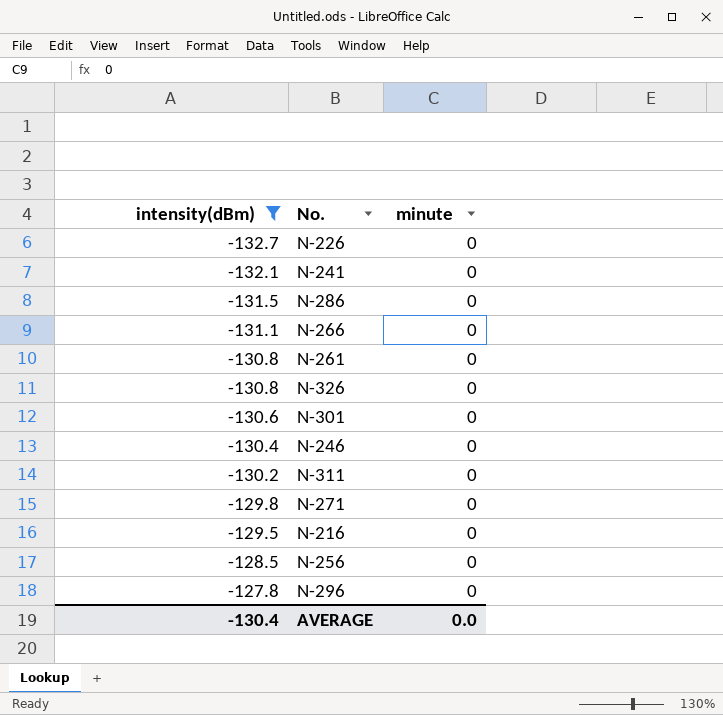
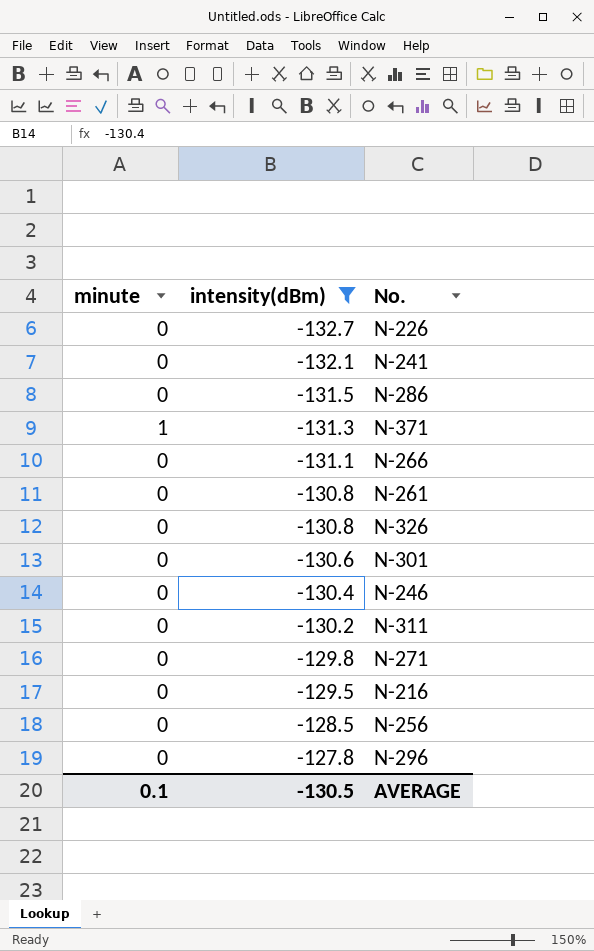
column minute | position: 3 -> 1
row N-371: none -> 1 | -131.3
AVERAGE | minute: 0.0 -> 0.1
AVERAGE | intensity(dBm): -130.4 -> -130.5

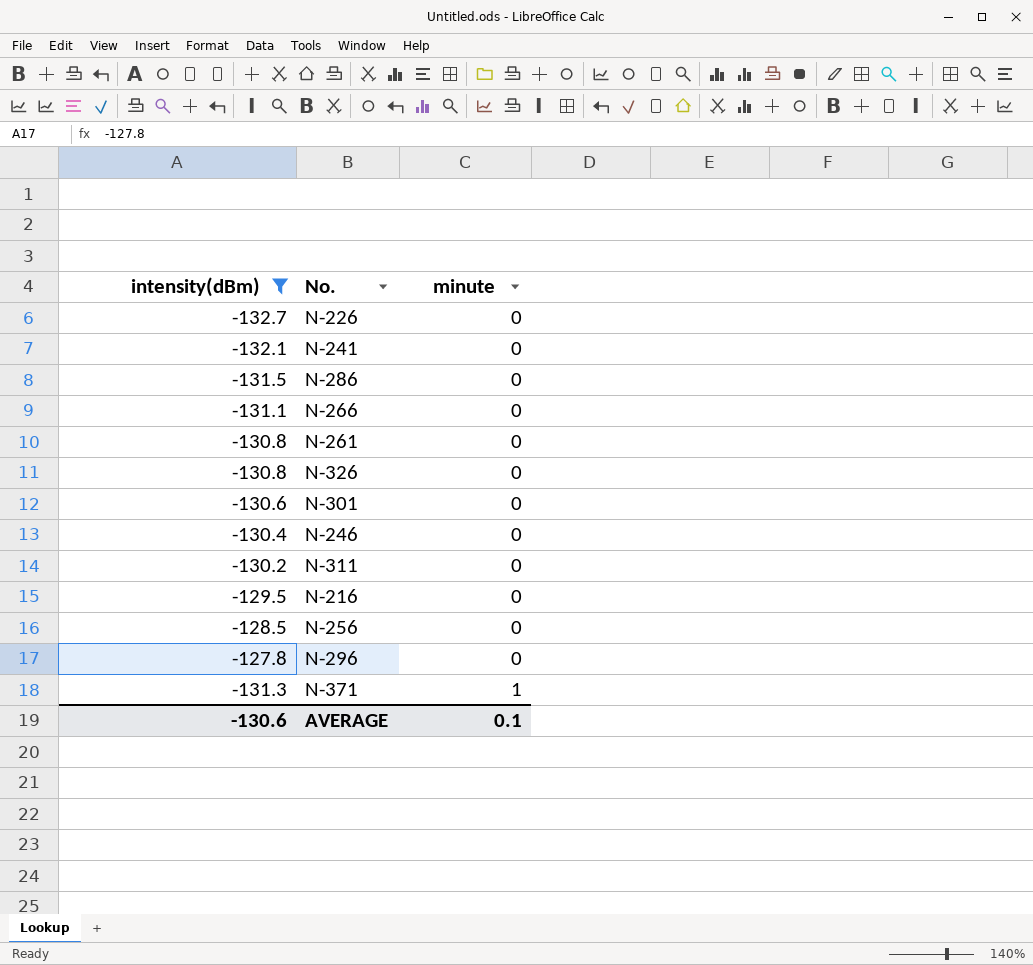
row order: intensity(dBm) ascending -> minute ascending
column minute | position: 1 -> 3
row N-271: 0 | -129.8 -> none
AVERAGE | intensity(dBm): -130.5 -> -130.6

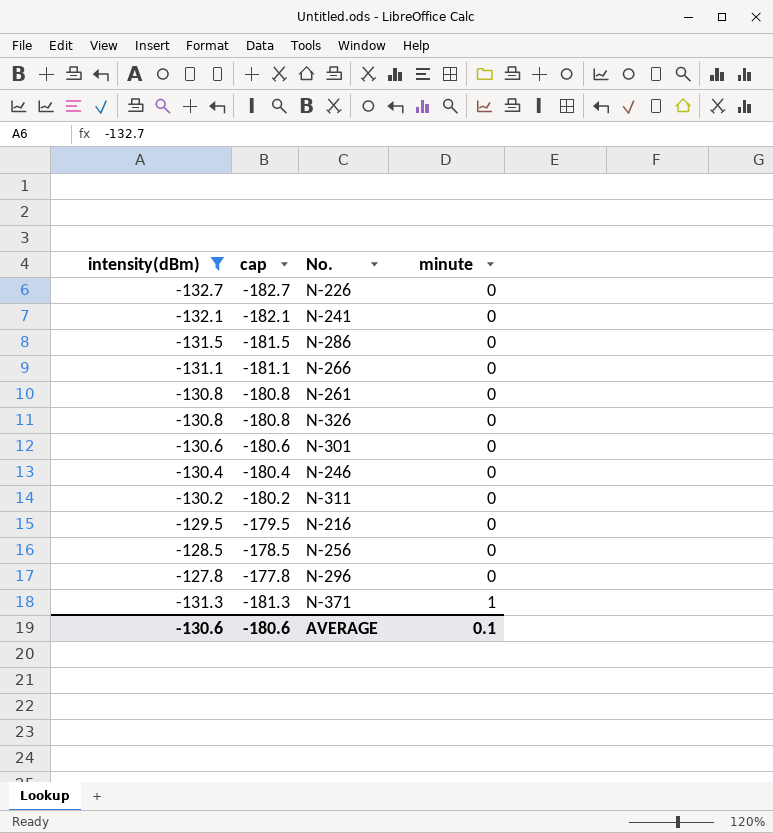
column cap | formula: none -> [intensity(dBm)] - 50

